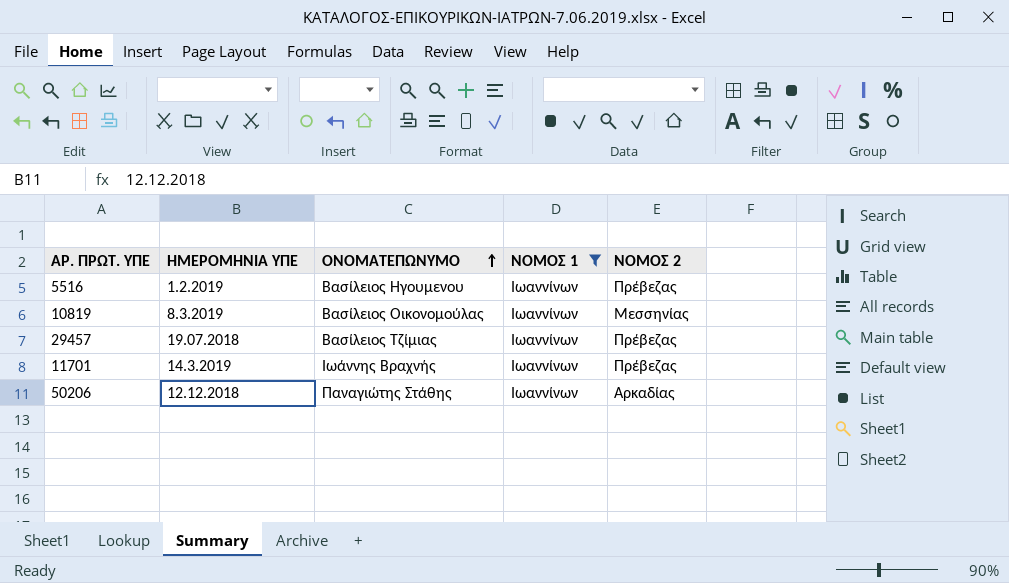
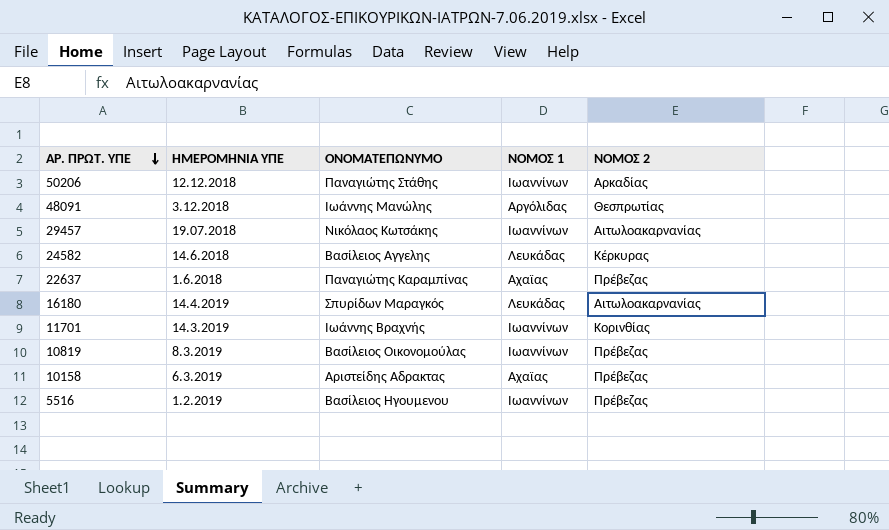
filter: ΝΟΜΟΣ 1 = Ιωαννίνων -> none
row order: ΟΝΟΜΑΤΕΠΩΝΥΜΟ ascending -> ΑΡ. ΠΡΩΤ. ΥΠΕ descending
29457 | ΟΝΟΜΑΤΕΠΩΝΥΜΟ: Βασίλειος Τζίμιας -> Νικόλαος Κωτσάκης
29457 | ΝΟΜΟΣ 2: Πρέβεζας -> Αιτωλοακαρνανίας
11701 | ΝΟΜΟΣ 2: Πρέβεζας -> Κορινθίας
10819 | ΝΟΜΟΣ 2: Μεσσηνίας -> Πρέβεζας

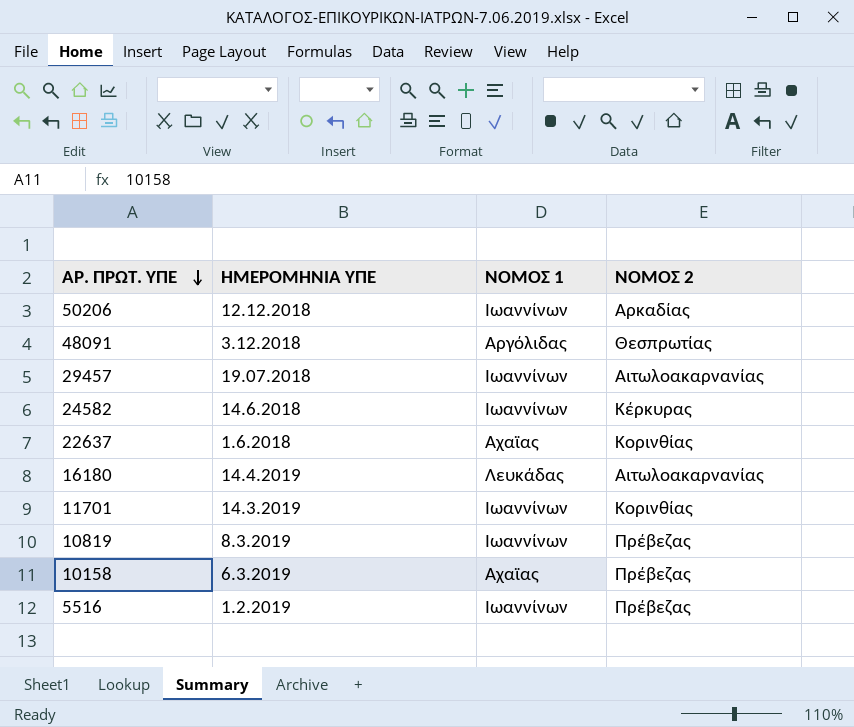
column ΟΝΟΜΑΤΕΠΩΝΥΜΟ | position: 3 -> none
24582 | ΝΟΜΟΣ 1: Λευκάδας -> Ιωαννίνων
22637 | ΝΟΜΟΣ 2: Πρέβεζας -> Κορινθίας

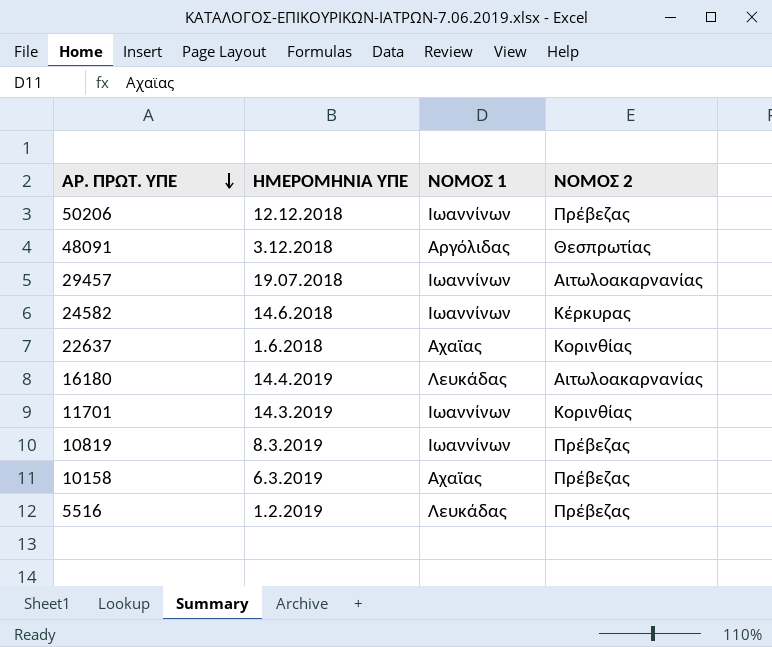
50206 | ΝΟΜΟΣ 2: Αρκαδίας -> Πρέβεζας
5516 | ΝΟΜΟΣ 1: Ιωαννίνων -> Λευκάδας

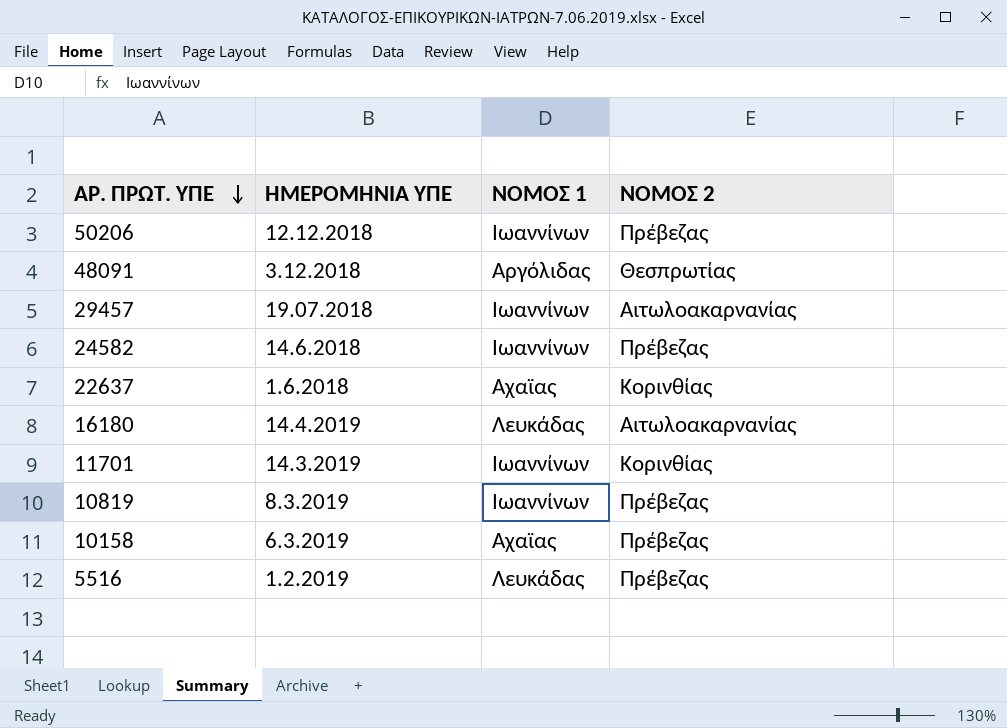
24582 | ΝΟΜΟΣ 2: Κέρκυρας -> Πρέβεζας

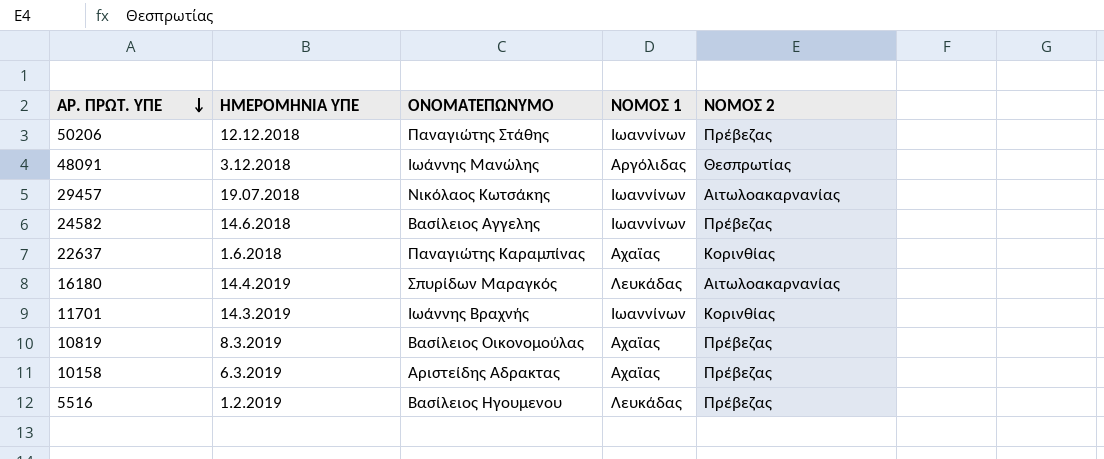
column ΟΝΟΜΑΤΕΠΩΝΥΜΟ | position: none -> 3
10819 | ΝΟΜΟΣ 1: Ιωαννίνων -> Αχαϊας

